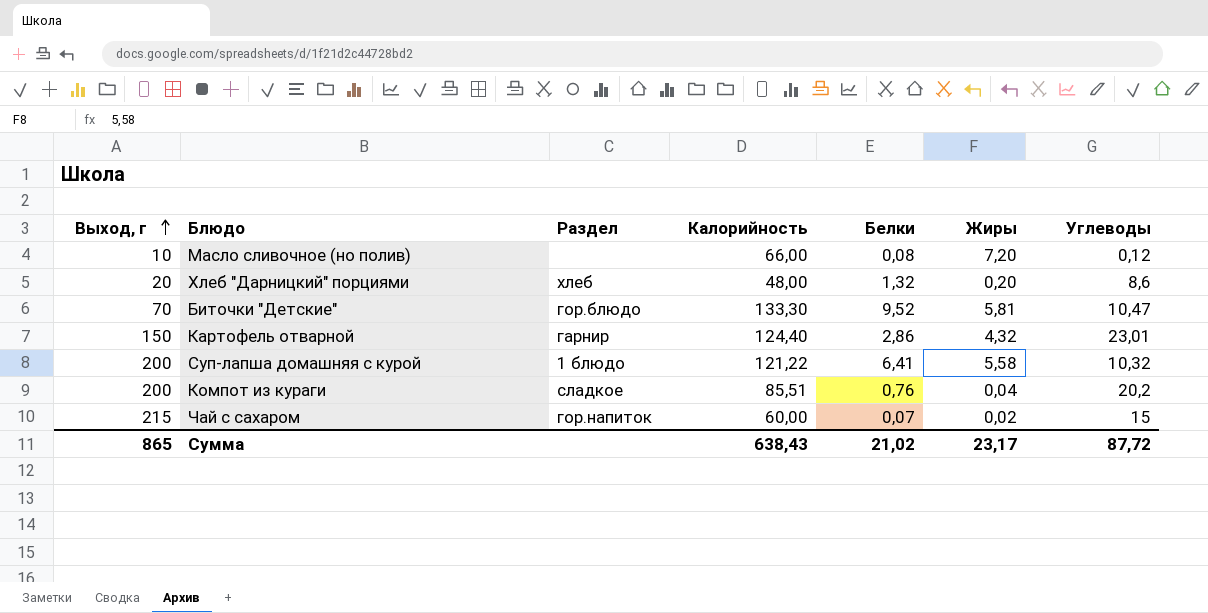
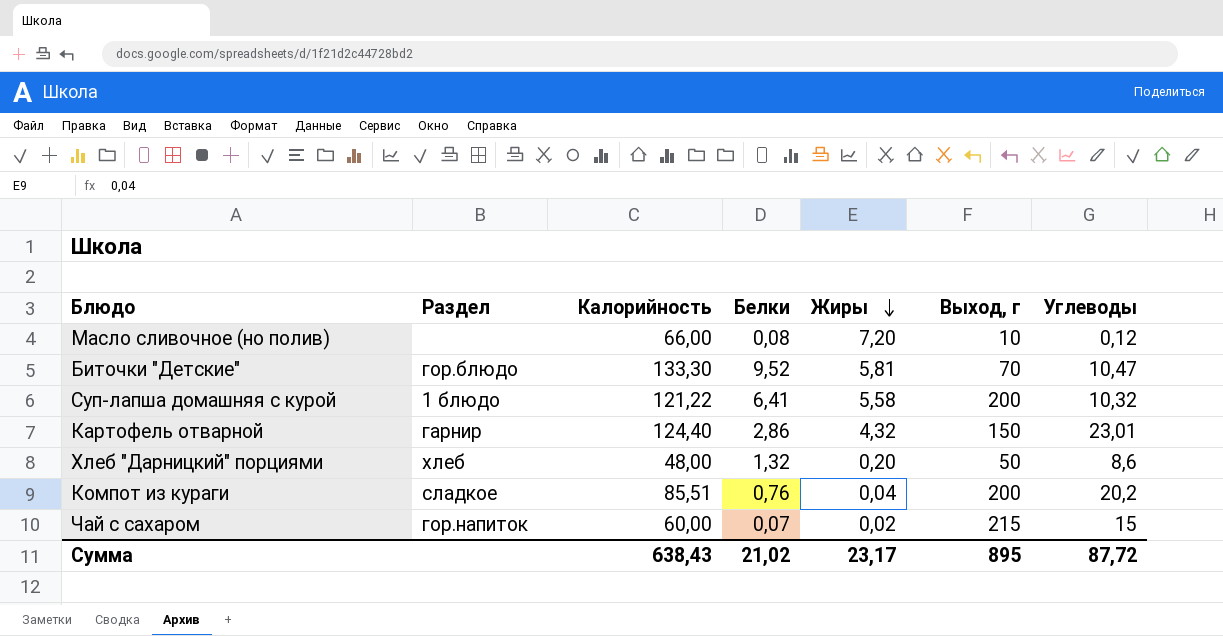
row order: Выход, г ascending -> Жиры descending
column Выход, г | position: 1 -> 6
Хлеб "Дарницкий" порциями | Выход, г: 20 -> 50
Сумма | Выход, г: 865 -> 895

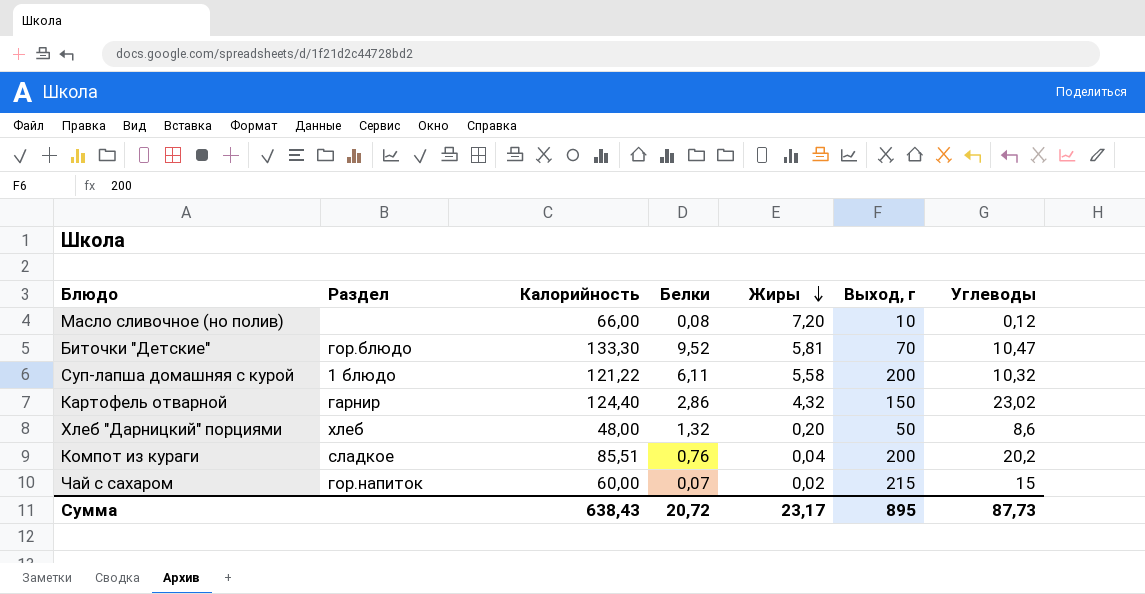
Суп-лапша домашняя с курой | Белки: 6,41 -> 6,11
Картофель отварной | Углеводы: 23,01 -> 23,02
Сумма | Белки: 21,02 -> 20,72
Сумма | Углеводы: 87,72 -> 87,73

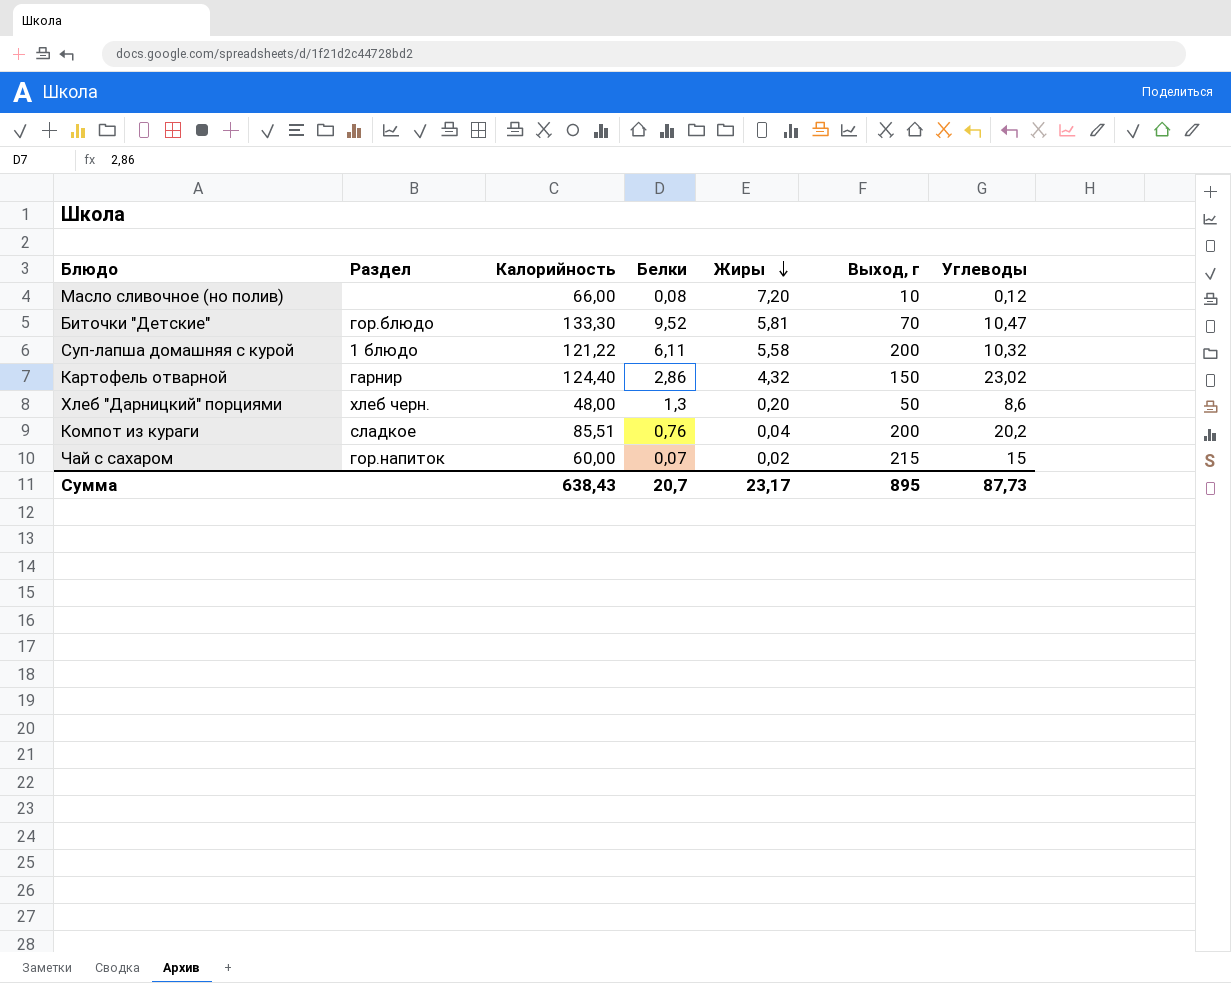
Хлеб "Дарницкий" порциями | Раздел: хлеб -> хлеб черн.
Хлеб "Дарницкий" порциями | Белки: 1,32 -> 1,3
Сумма | Белки: 20,72 -> 20,7

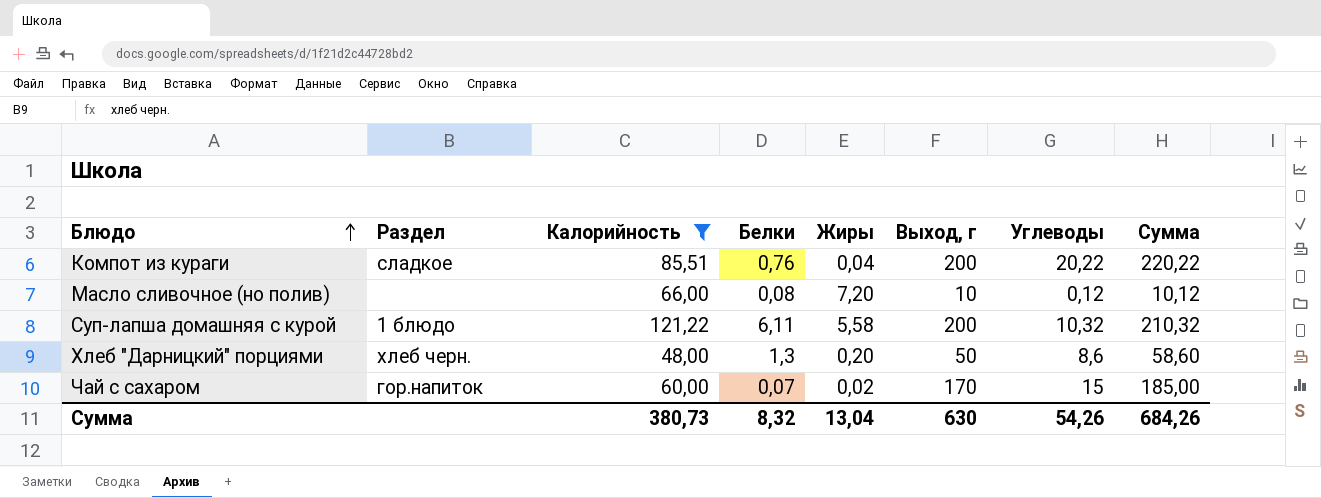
filter: none -> Калорийность <= 121,22
row order: Жиры descending -> Блюдо ascending
column Сумма | formula: none -> [Выход, г] + [Углеводы]
Компот из кураги | Углеводы: 20,2 -> 20,22
Чай с сахаром | Выход, г: 215 -> 170
Сумма | Калорийность: 638,43 -> 380,73
Сумма | Белки: 20,7 -> 8,32
Сумма | Жиры: 23,17 -> 13,04
Сумма | Выход, г: 895 -> 630
Сумма | Углеводы: 87,73 -> 54,26

